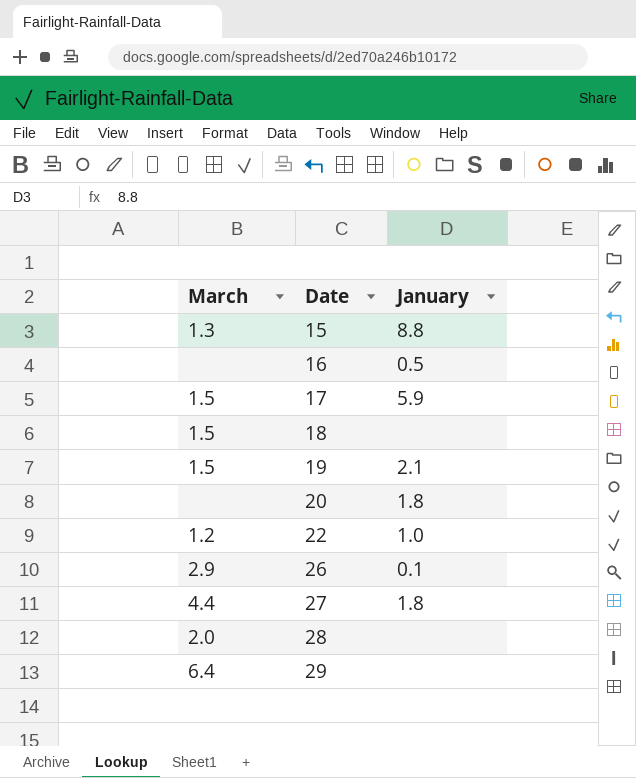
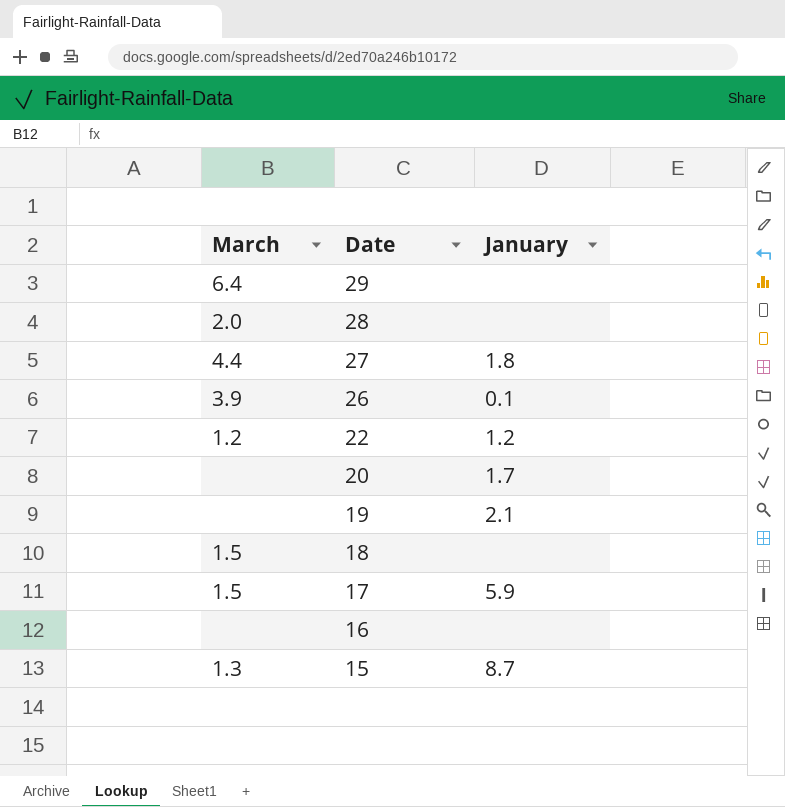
row order: Date ascending -> Date descending
26 | March: 2.9 -> 3.9
22 | January: 1.0 -> 1.2
20 | January: 1.8 -> 1.7
19 | March: 1.5 -> none
16 | January: 0.5 -> none
15 | January: 8.8 -> 8.7

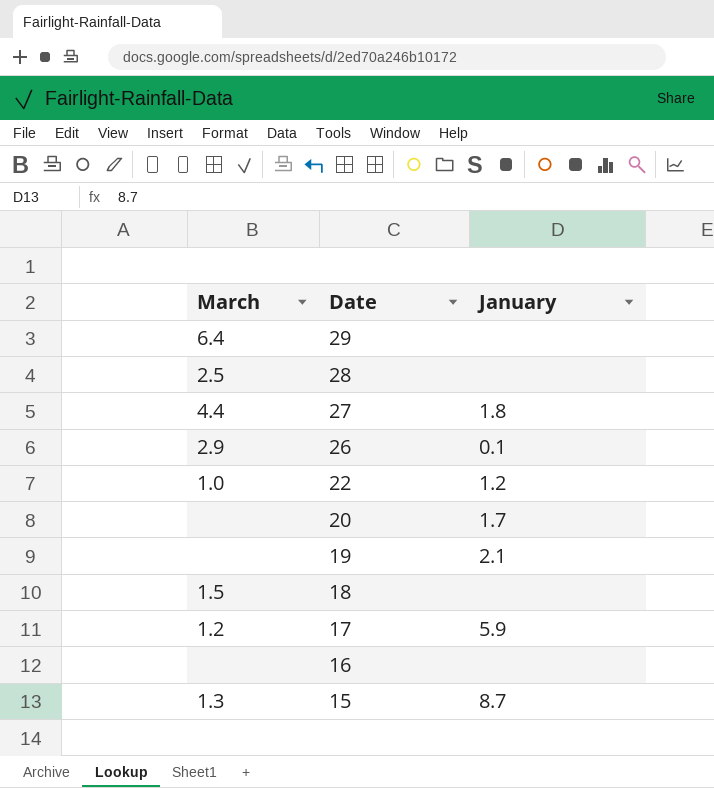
28 | March: 2.0 -> 2.5
26 | March: 3.9 -> 2.9
22 | March: 1.2 -> 1.0
17 | March: 1.5 -> 1.2

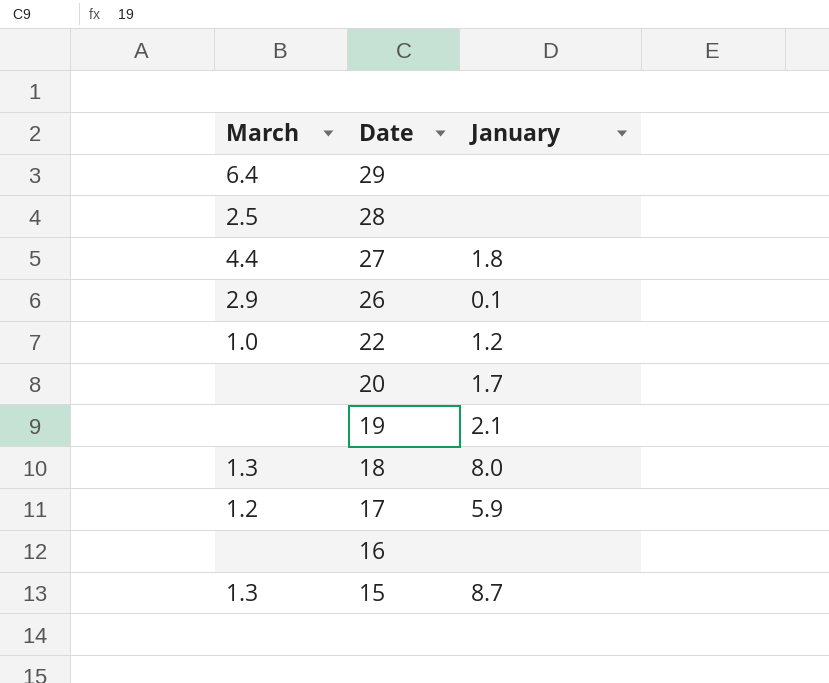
18 | March: 1.5 -> 1.3
18 | January: none -> 8.0

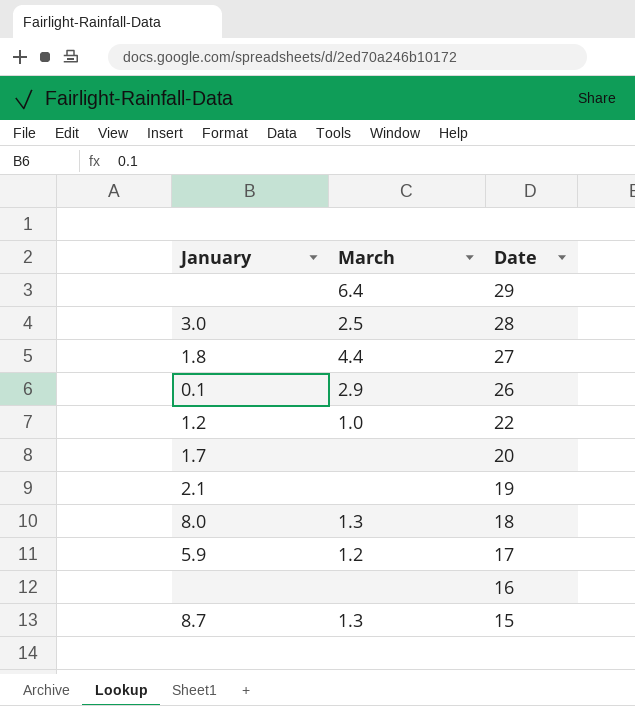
column January | position: 3 -> 1
28 | January: none -> 3.0

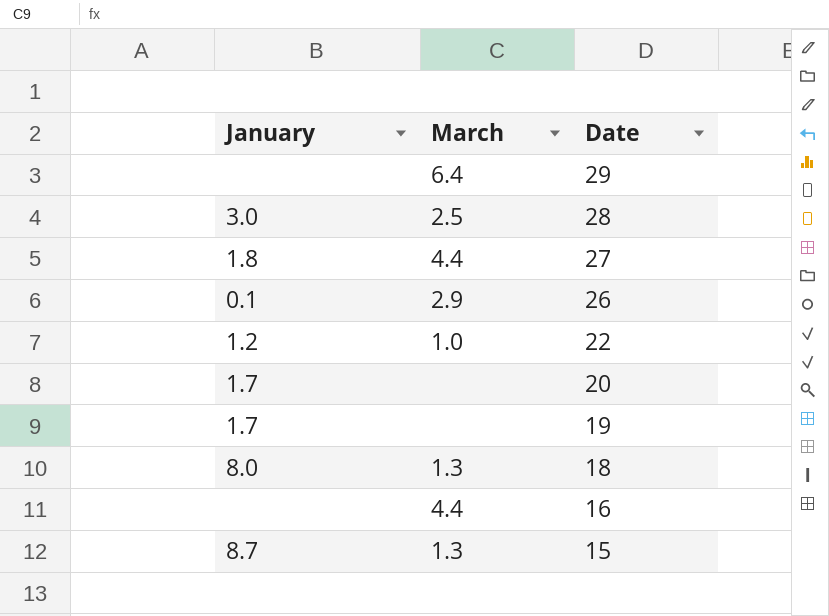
row 17: 5.9 | 1.2 -> none
19 | January: 2.1 -> 1.7
16 | March: none -> 4.4

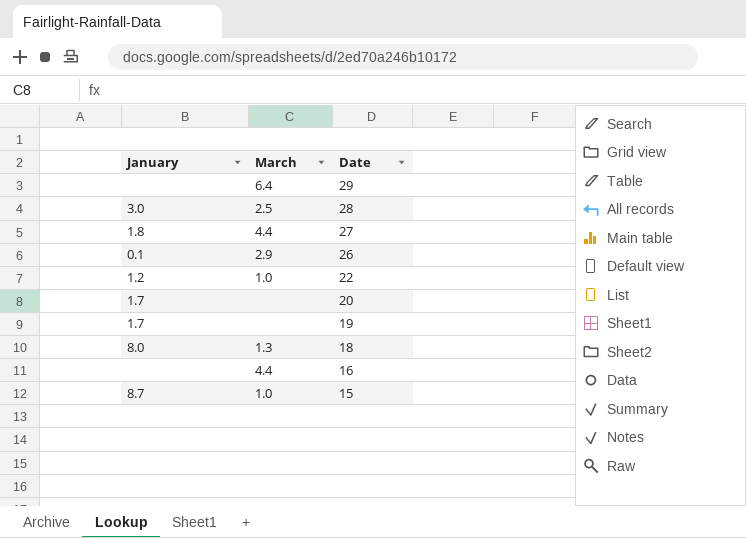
15 | March: 1.3 -> 1.0

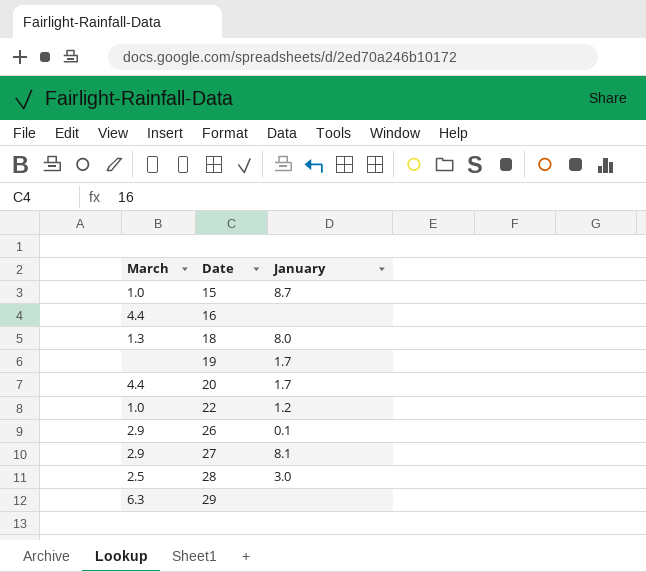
row order: Date descending -> Date ascending
column January | position: 1 -> 3
20 | March: none -> 4.4
27 | March: 4.4 -> 2.9
27 | January: 1.8 -> 8.1
29 | March: 6.4 -> 6.3

